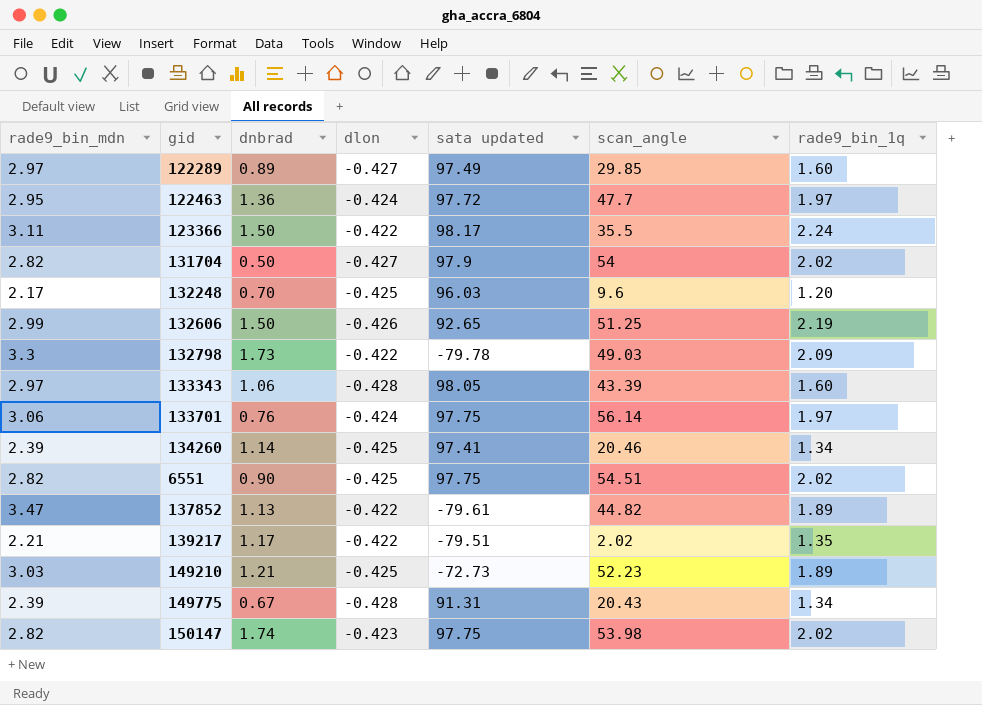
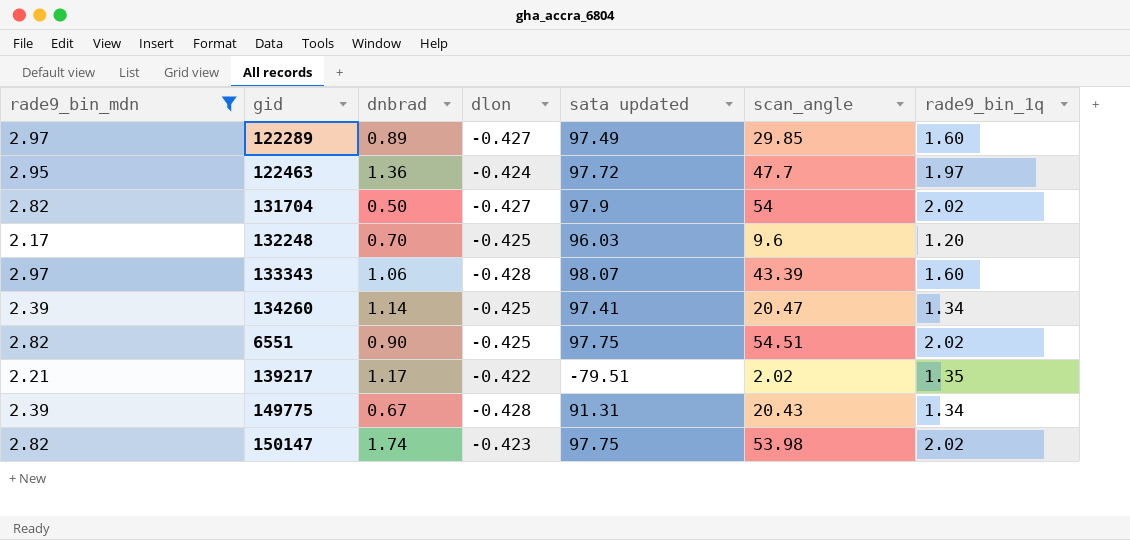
filter: none -> rade9_bin_mdn <= 2.97
133343 | sata updated: 98.05 -> 98.07
134260 | scan_angle: 20.46 -> 20.47

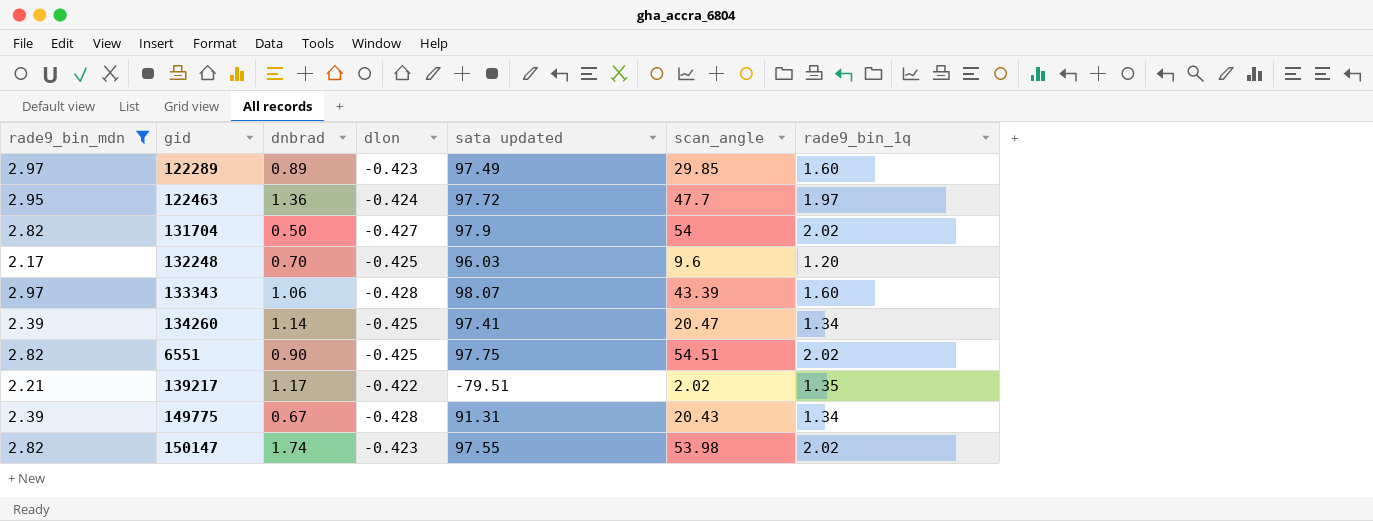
122289 | dlon: -0.427 -> -0.423
150147 | sata updated: 97.75 -> 97.55

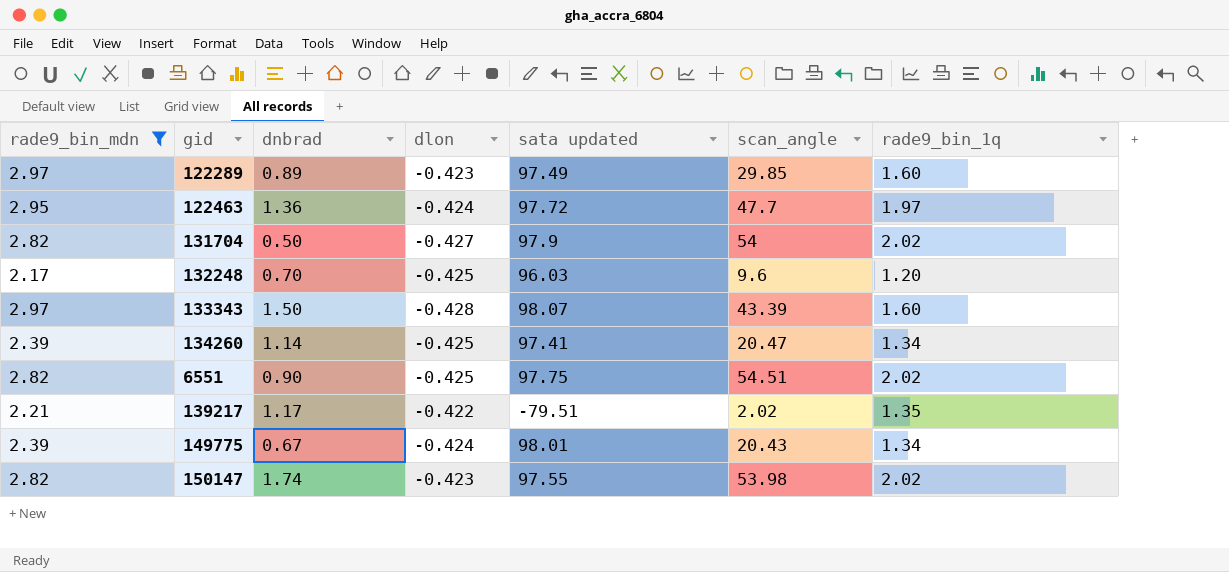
133343 | dnbrad: 1.06 -> 1.50
149775 | dlon: -0.428 -> -0.424
149775 | sata updated: 91.31 -> 98.01

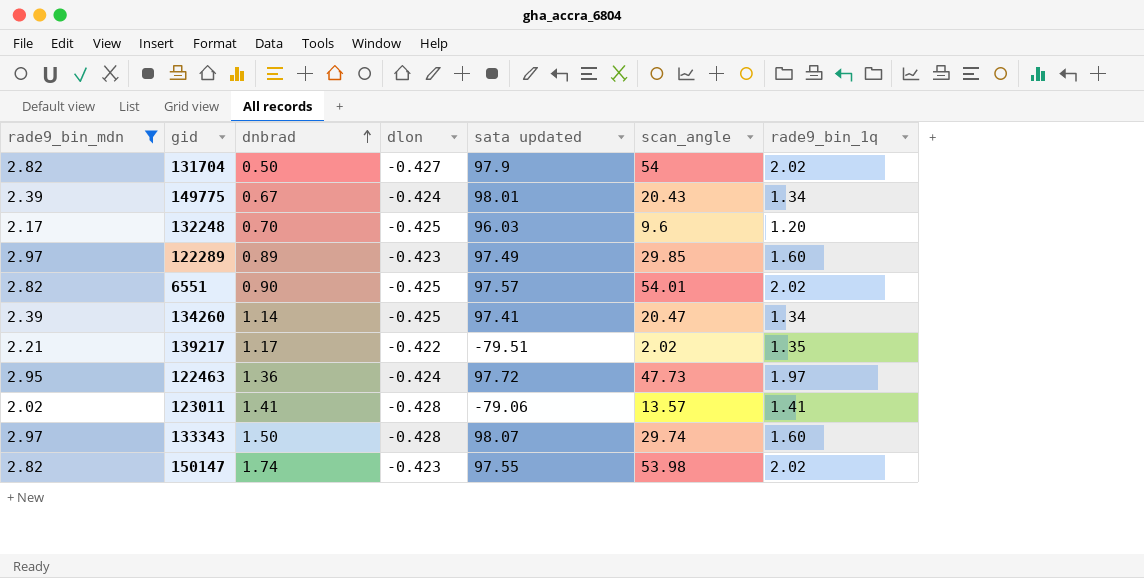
row order: none -> dnbrad ascending
6551 | sata updated: 97.75 -> 97.57
6551 | scan_angle: 54.51 -> 54.01
122463 | scan_angle: 47.7 -> 47.73
row 123011: none -> 2.02 | 1.41 | -0.428 | -79.06 | 13.57 | 1.41
133343 | scan_angle: 43.39 -> 29.74

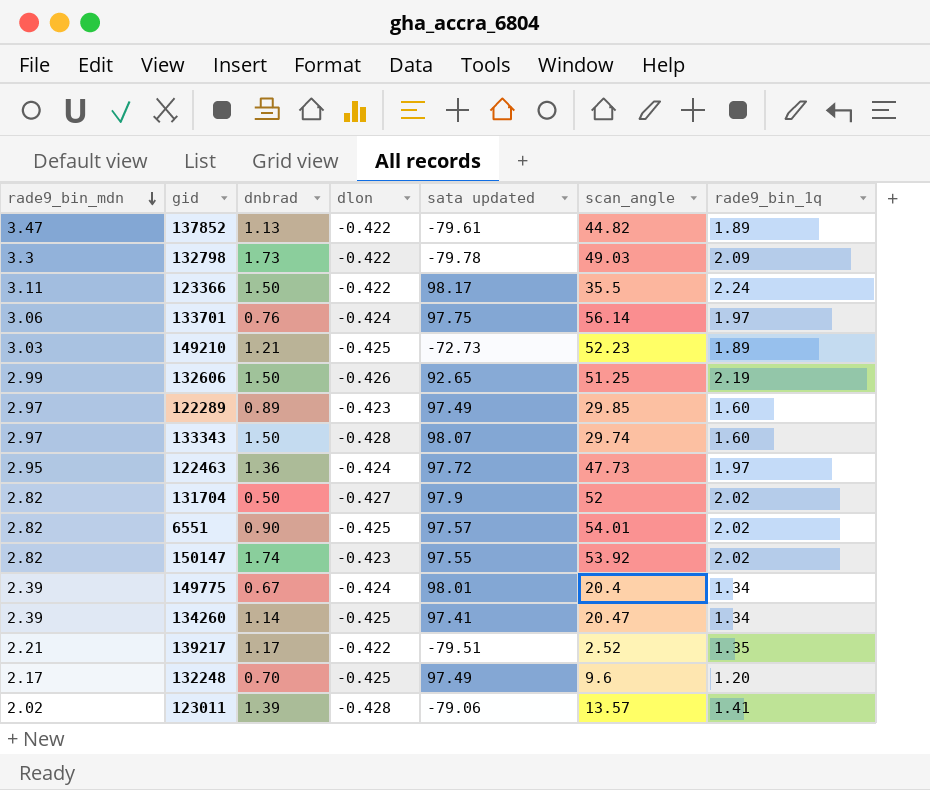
filter: rade9_bin_mdn <= 2.97 -> none
row order: dnbrad ascending -> rade9_bin_mdn descending
131704 | scan_angle: 54 -> 52
150147 | scan_angle: 53.98 -> 53.92
149775 | scan_angle: 20.43 -> 20.4
139217 | scan_angle: 2.02 -> 2.52
132248 | sata updated: 96.03 -> 97.49
123011 | dnbrad: 1.41 -> 1.39

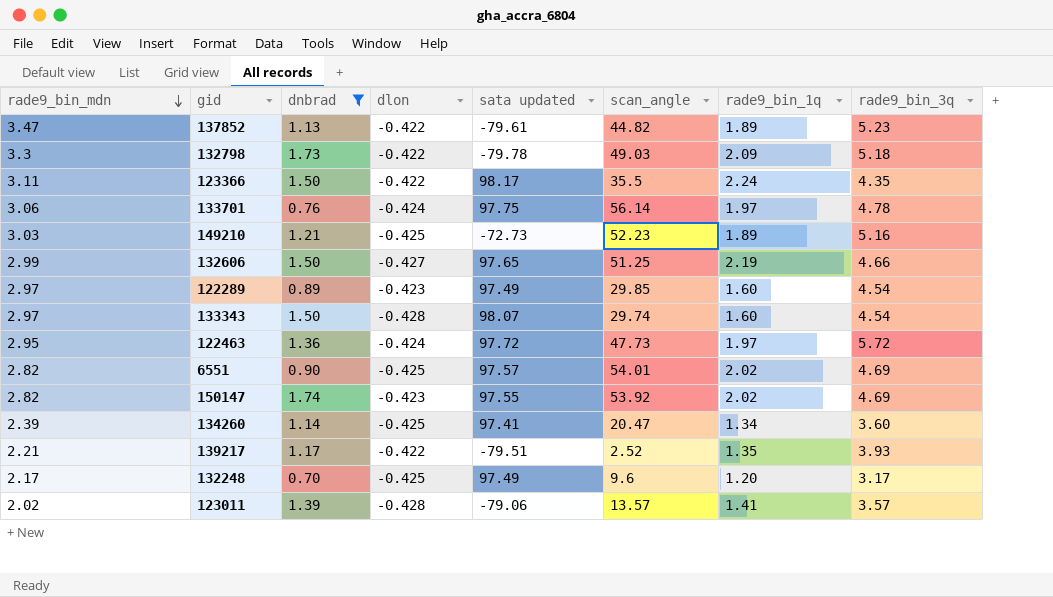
filter: none -> dnbrad >= 0.70
column rade9_bin_3q | position: none -> 8
132606 | dlon: -0.426 -> -0.427
132606 | sata updated: 92.65 -> 97.65

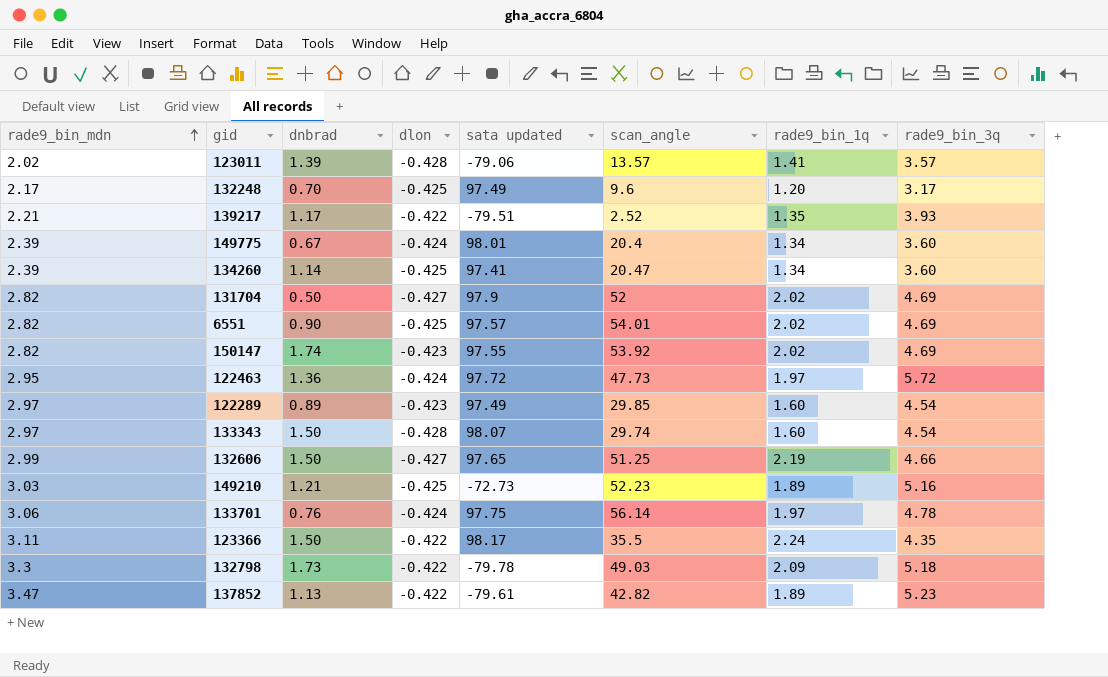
filter: dnbrad >= 0.70 -> none
row order: rade9_bin_mdn descending -> rade9_bin_mdn ascending
137852 | scan_angle: 44.82 -> 42.82

